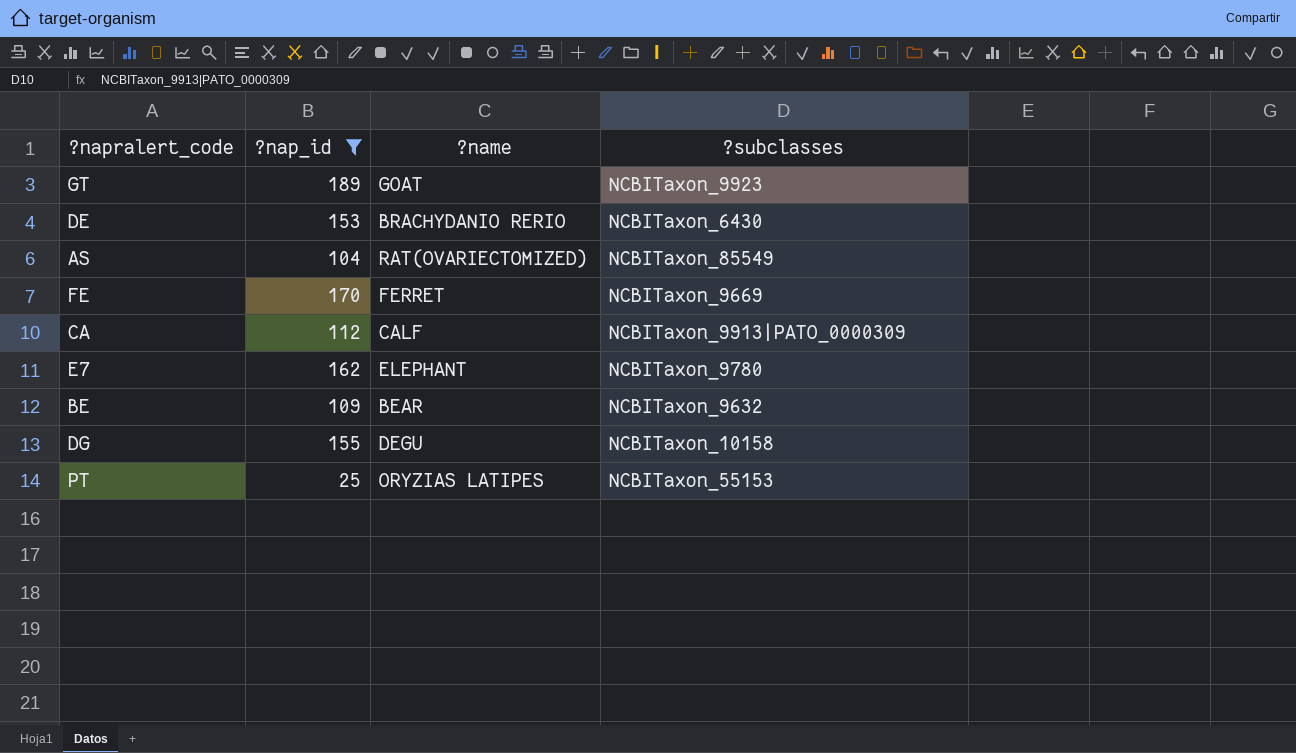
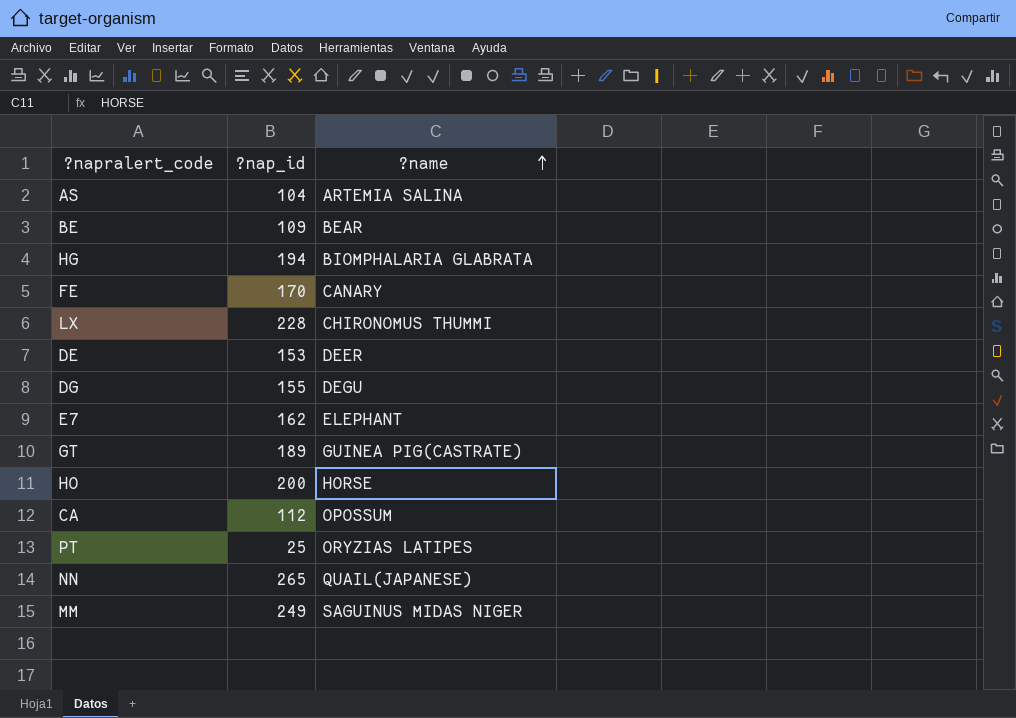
filter: ?nap_id <= 189 -> none
row order: none -> ?name ascending
column ?subclasses | position: 4 -> none
AS | ?name: RAT(OVARIECTOMIZED) -> ARTEMIA SALINA
FE | ?name: FERRET -> CANARY
DE | ?name: BRACHYDANIO RERIO -> DEER
GT | ?name: GOAT -> GUINEA PIG(CASTRATE)
CA | ?name: CALF -> OPOSSUM

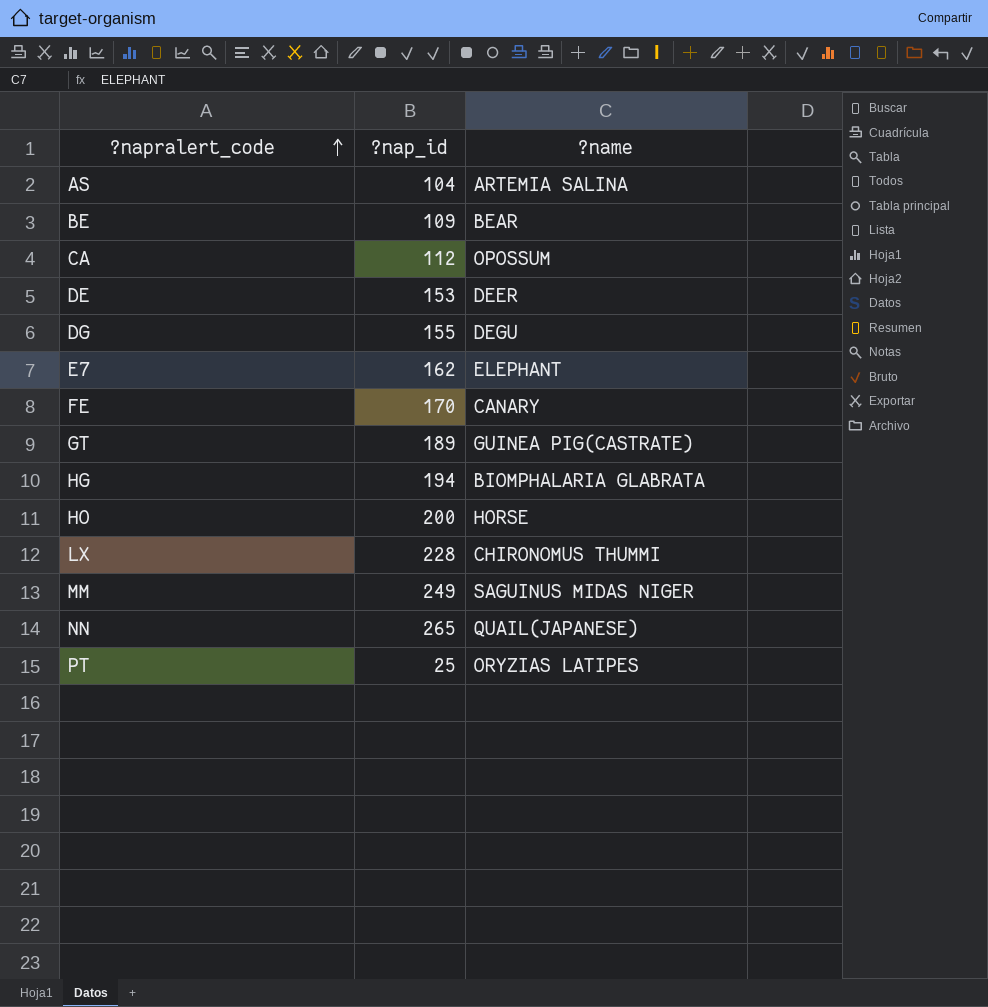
row order: ?name ascending -> ?napralert_code ascending

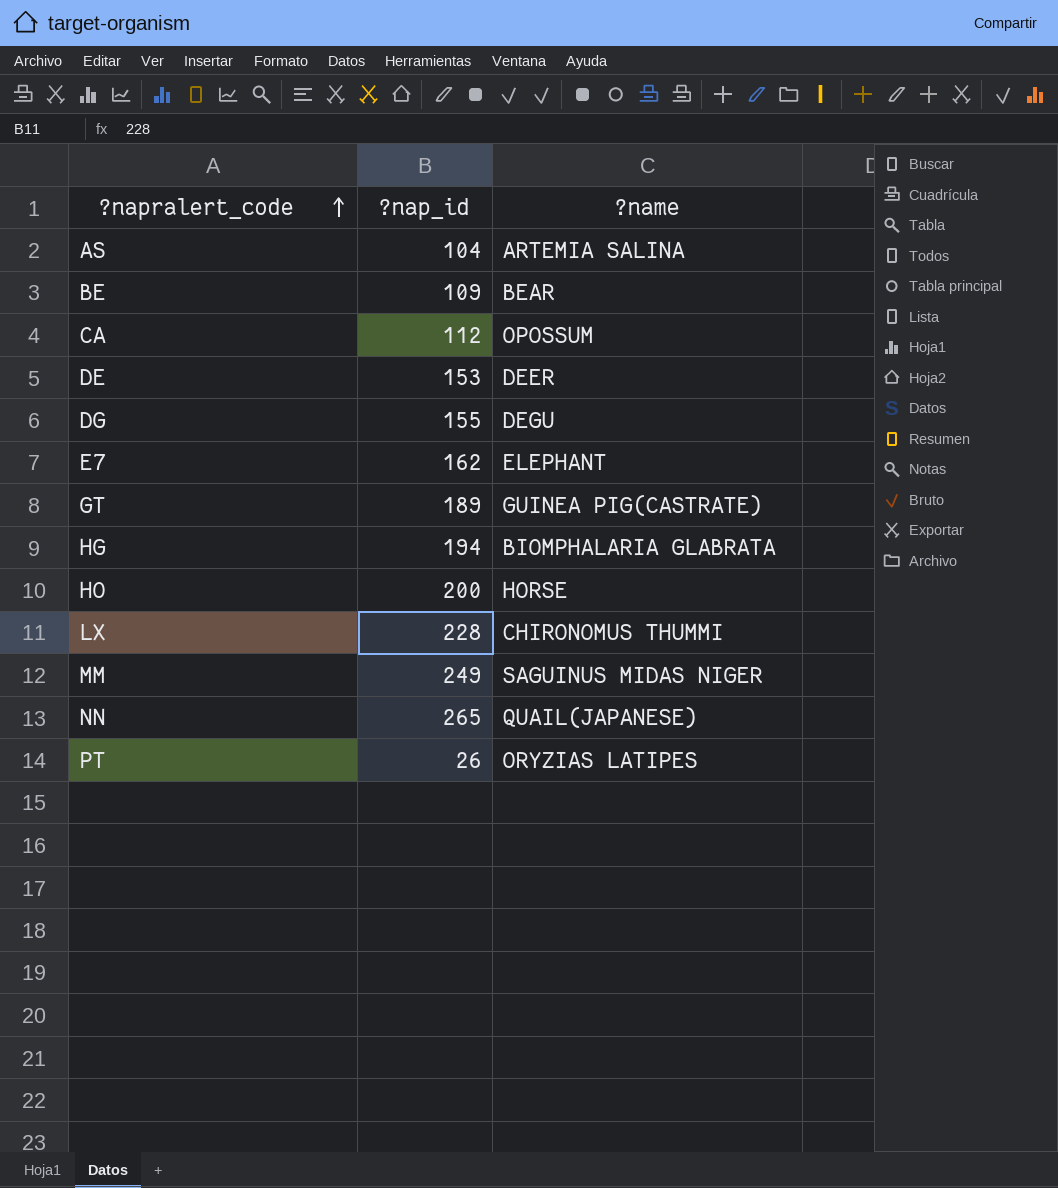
row FE: 170 | CANARY -> none
PT | ?nap_id: 25 -> 26

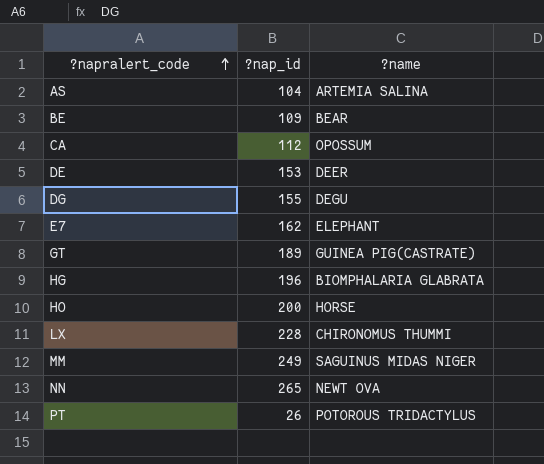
HG | ?nap_id: 194 -> 196
NN | ?name: QUAIL(JAPANESE) -> NEWT OVA
PT | ?name: ORYZIAS LATIPES -> POTOROUS TRIDACTYLUS

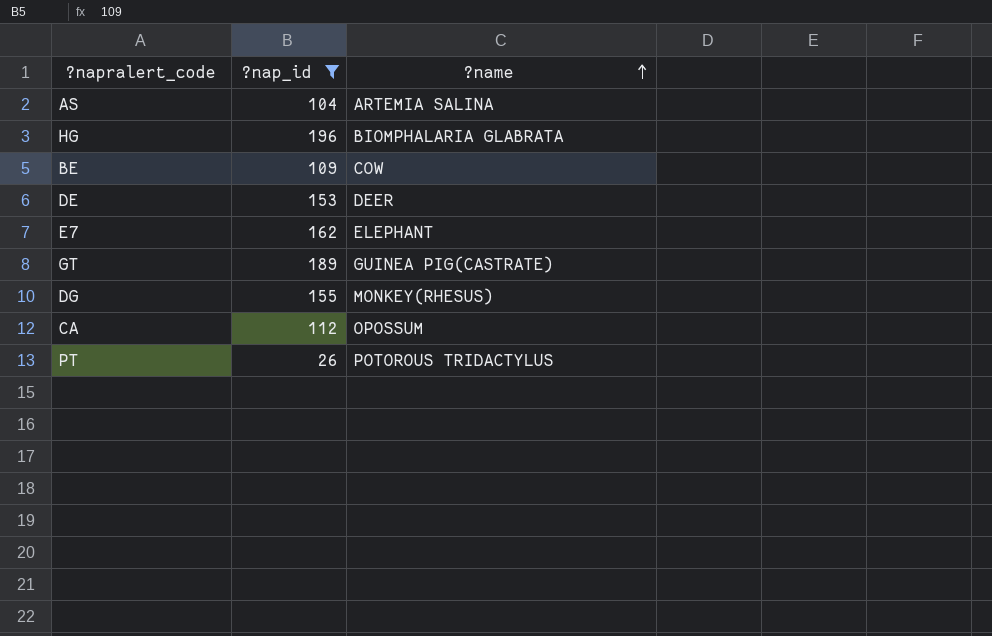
filter: none -> ?nap_id <= 196
row order: ?napralert_code ascending -> ?name ascending
BE | ?name: BEAR -> COW
DG | ?name: DEGU -> MONKEY(RHESUS)

